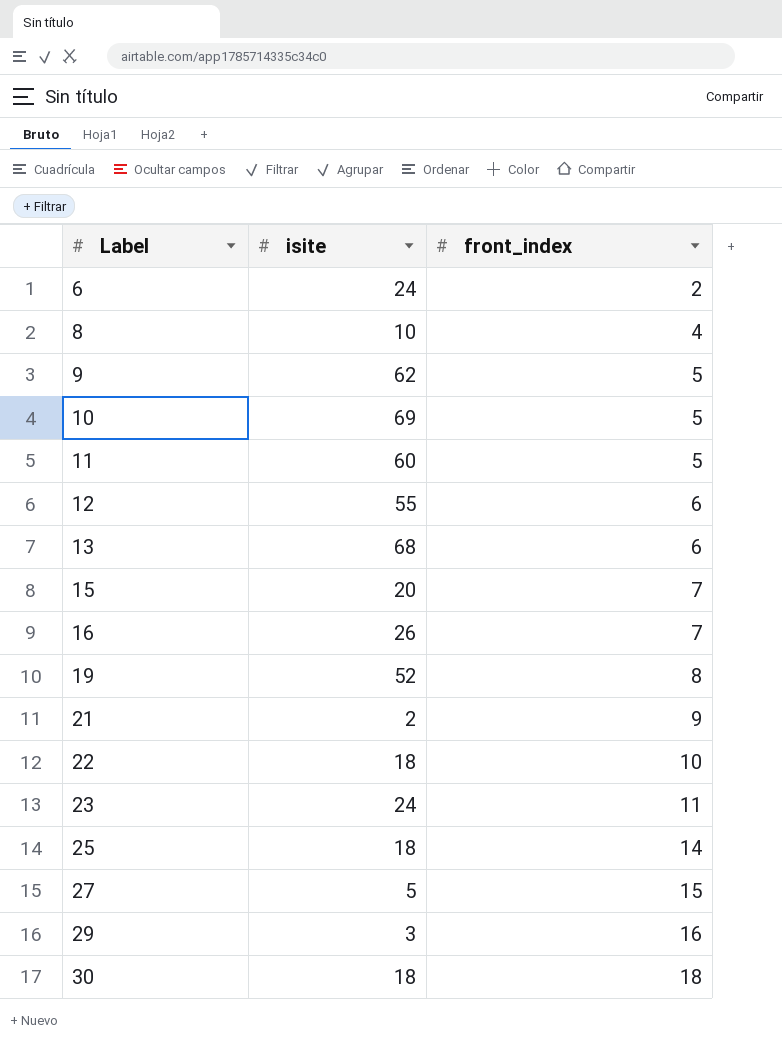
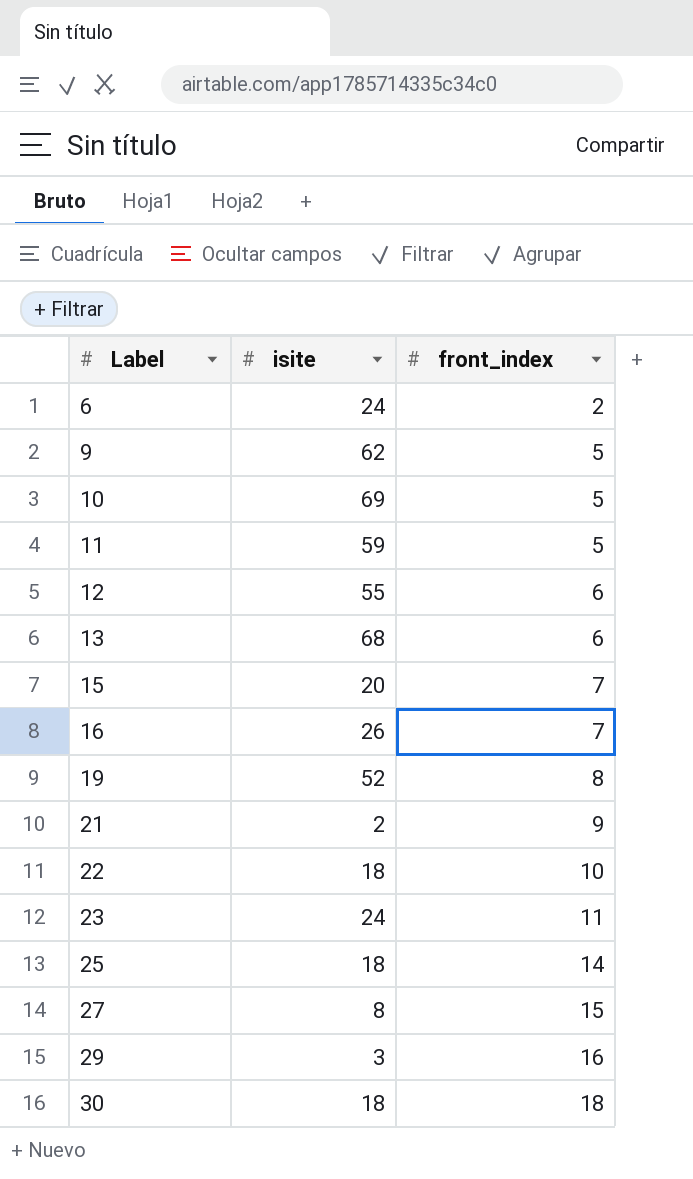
row 8: 10 | 4 -> none
11 | isite: 60 -> 59
27 | isite: 5 -> 8

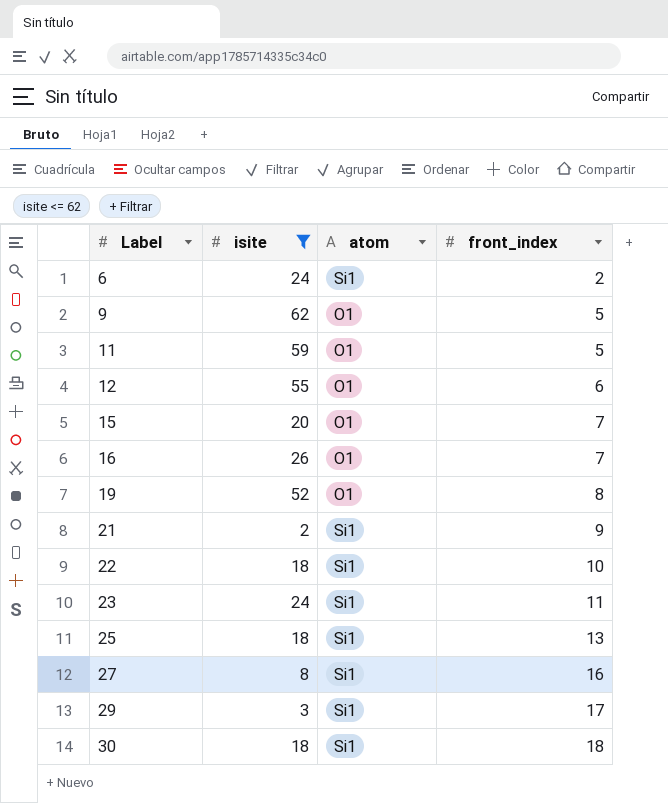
filter: none -> isite <= 62
column atom | position: none -> 3
25 | front_index: 14 -> 13
27 | front_index: 15 -> 16
29 | front_index: 16 -> 17

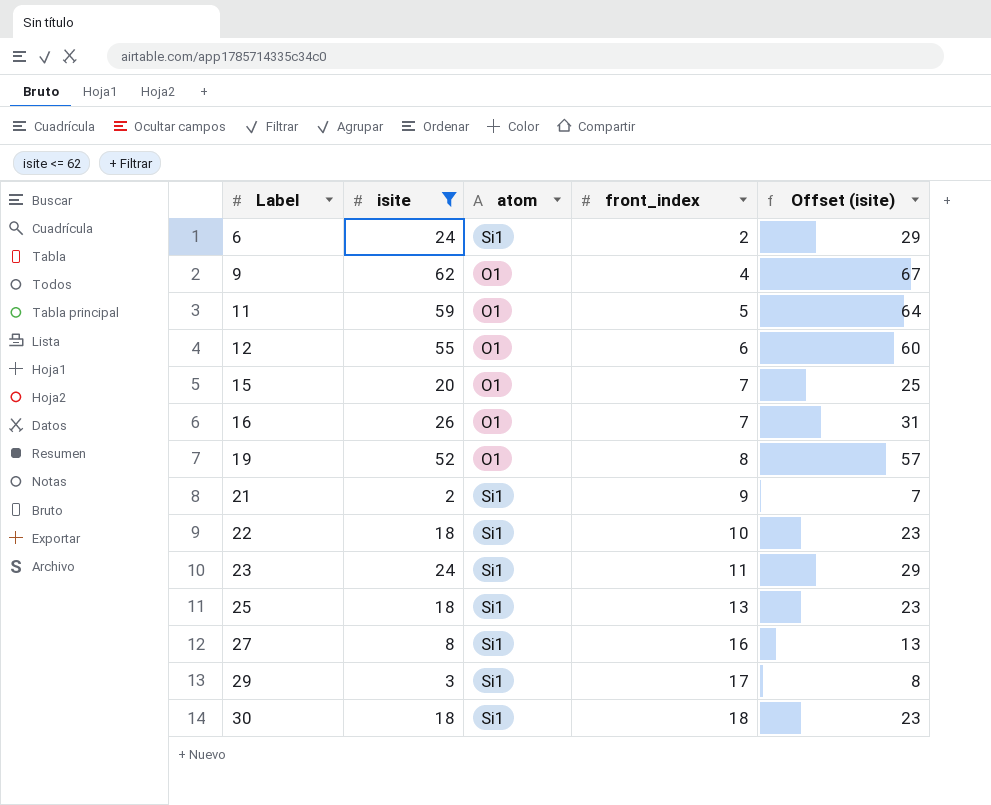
column Offset (isite) | formula: none -> [isite] + 5
9 | front_index: 5 -> 4

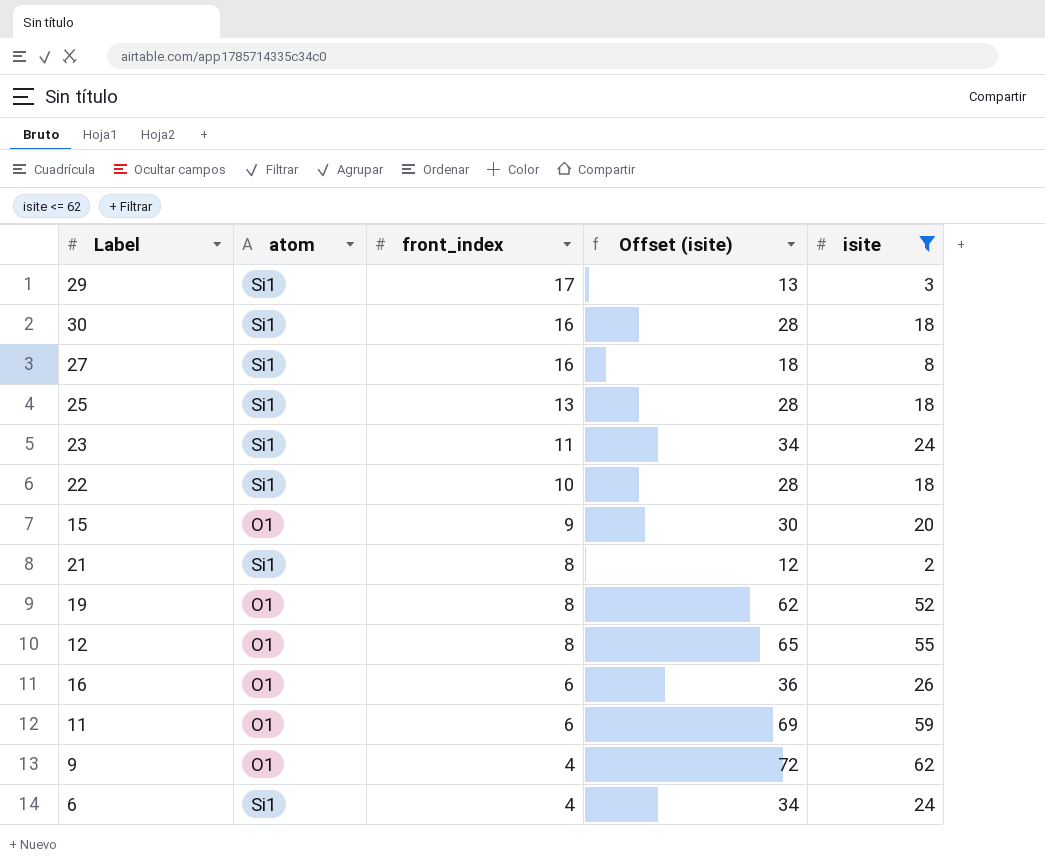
row order: Label ascending -> front_index descending
column Offset (isite) | formula: [isite] + 5 -> [isite] + 10
column isite | position: 2 -> 5
30 | front_index: 18 -> 16
15 | front_index: 7 -> 9
21 | front_index: 9 -> 8
12 | front_index: 6 -> 8
16 | front_index: 7 -> 6
11 | front_index: 5 -> 6
6 | front_index: 2 -> 4

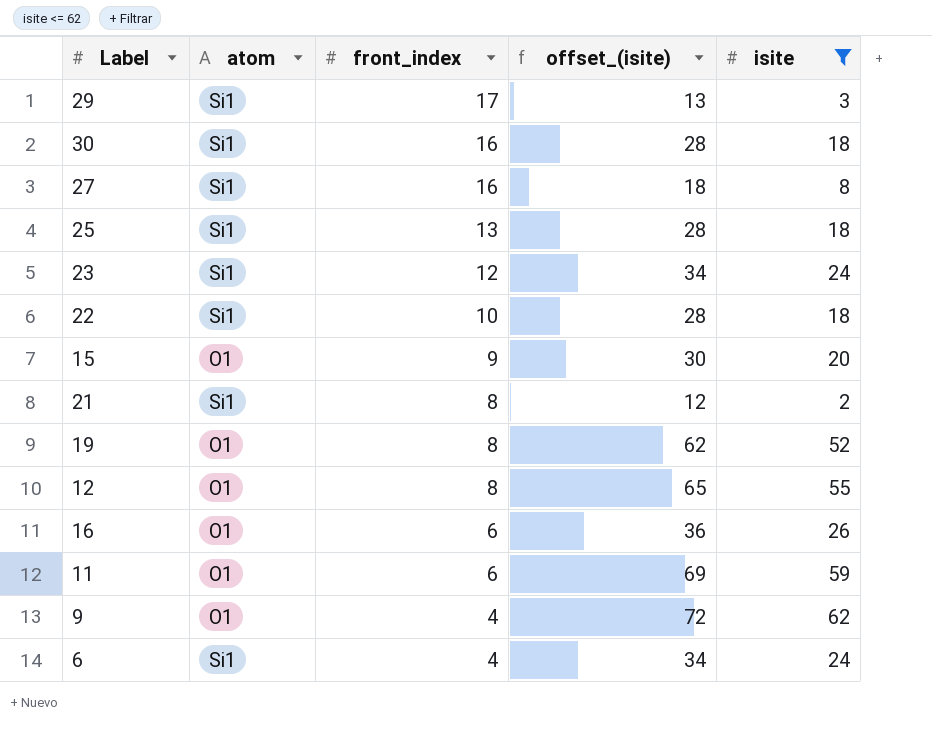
column name: Offset (isite) -> offset_(isite)
23 | front_index: 11 -> 12

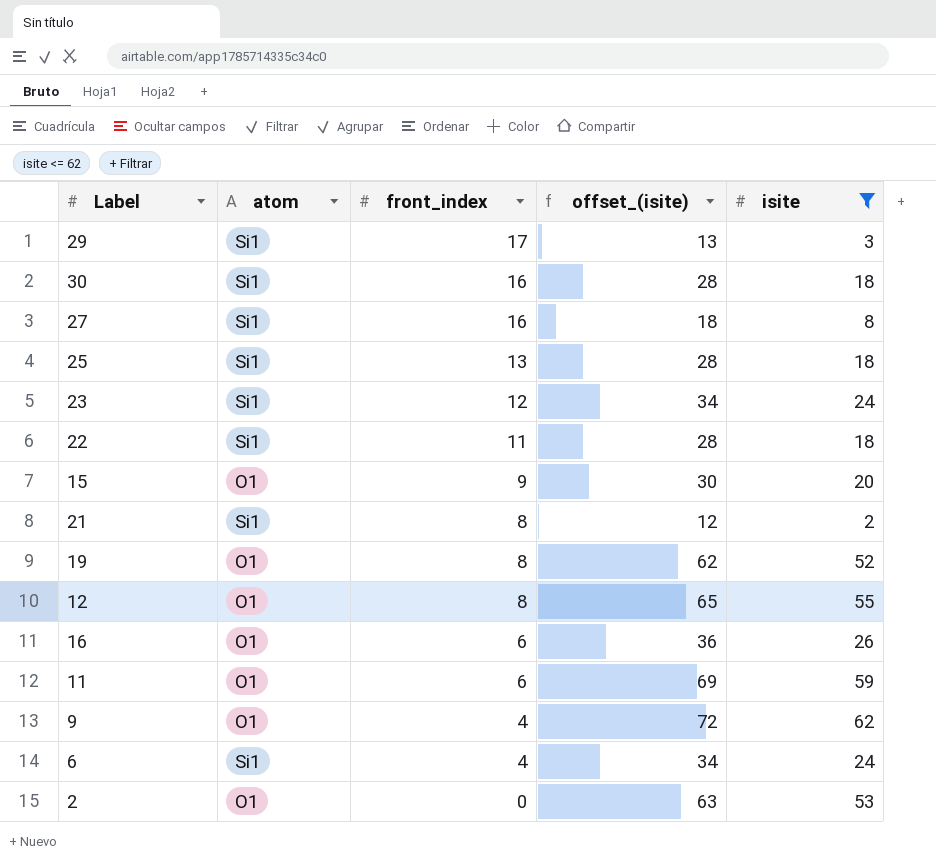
22 | front_index: 10 -> 11
row 2: none -> O1 | 0 | 63 | 53

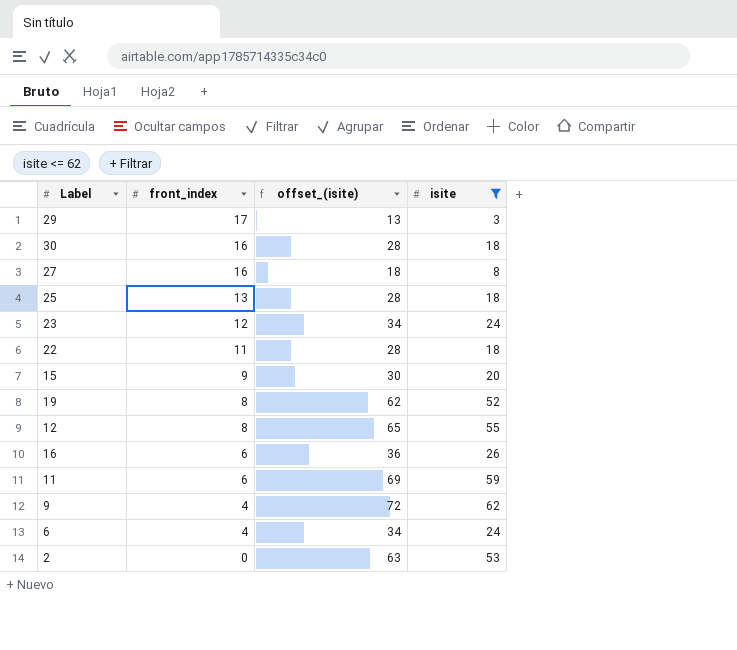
column atom | position: 2 -> none
row 21: Si1 | 8 | 12 | 2 -> none

